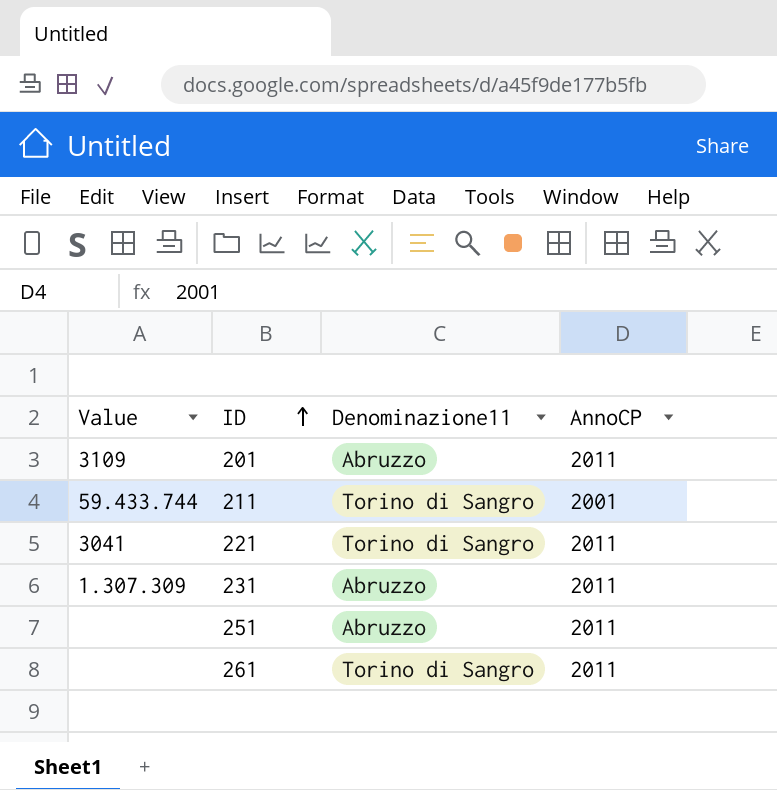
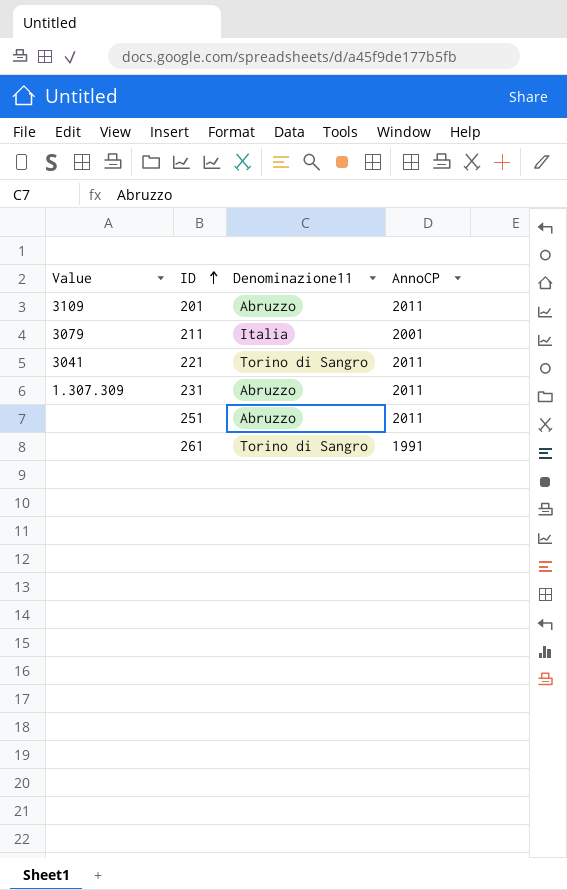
211 | Value: 59.433.744 -> 3079
211 | Denominazione11: Torino di Sangro -> Italia
261 | AnnoCP: 2011 -> 1991

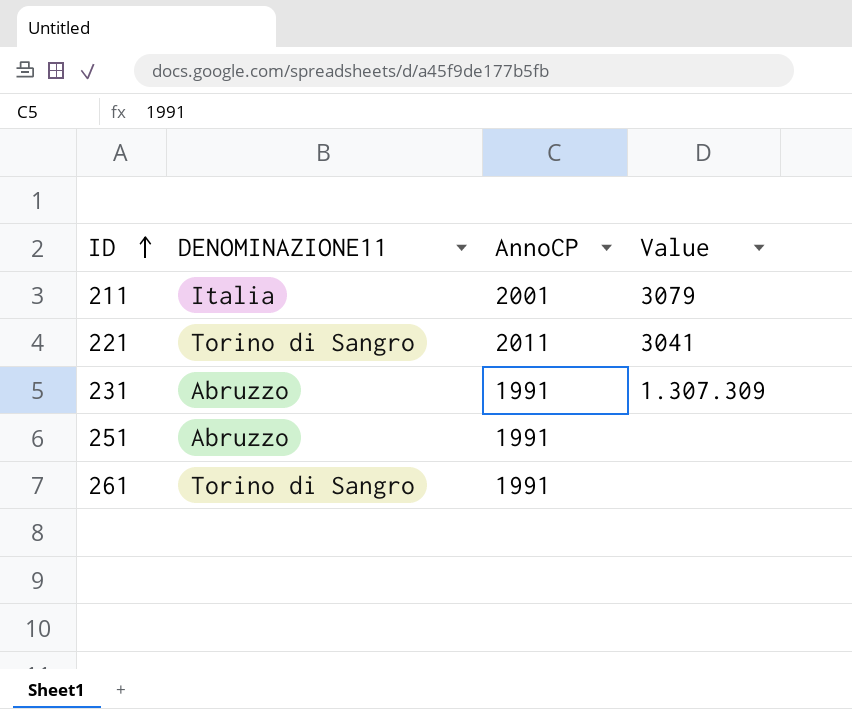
column name: Denominazione11 -> DENOMINAZIONE11
column Value | position: 1 -> 4
row 201: 3109 | Abruzzo | 2011 -> none
231 | AnnoCP: 2011 -> 1991
251 | AnnoCP: 2011 -> 1991

